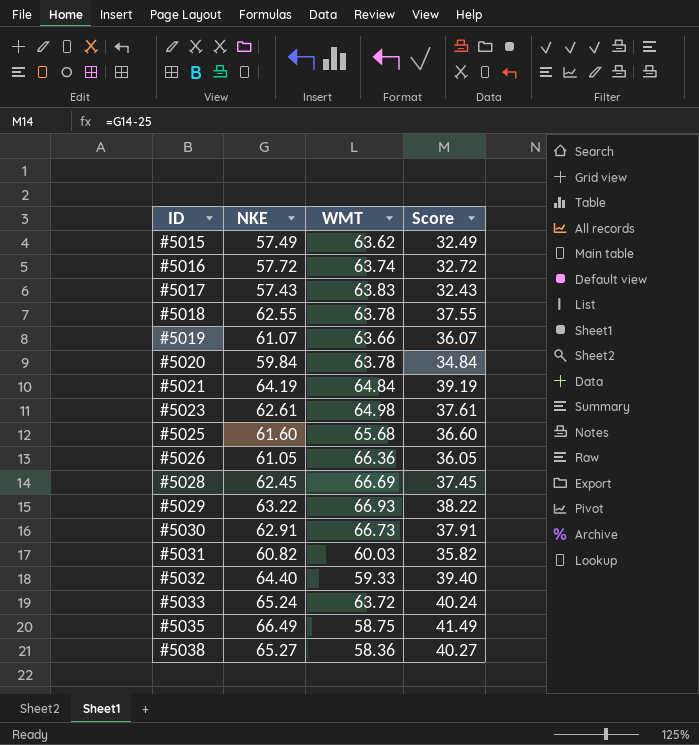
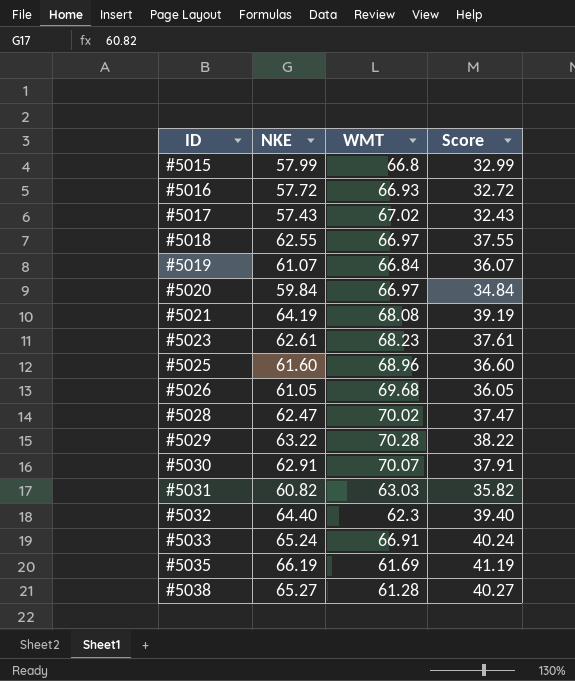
#5015 | NKE: 57.49 -> 57.99
#5015 | WMT: 63.62 -> 66.8
#5015 | Score: 32.49 -> 32.99
#5016 | WMT: 63.74 -> 66.93
#5017 | WMT: 63.83 -> 67.02
#5018 | WMT: 63.78 -> 66.97
#5019 | WMT: 63.66 -> 66.84
#5020 | WMT: 63.78 -> 66.97
#5021 | WMT: 64.84 -> 68.08
#5023 | WMT: 64.98 -> 68.23
#5025 | WMT: 65.68 -> 68.96
#5026 | WMT: 66.36 -> 69.68
#5028 | NKE: 62.45 -> 62.47
#5028 | WMT: 66.69 -> 70.02
#5028 | Score: 37.45 -> 37.47
#5029 | WMT: 66.93 -> 70.28
#5030 | WMT: 66.73 -> 70.07
#5031 | WMT: 60.03 -> 63.03
#5032 | WMT: 59.33 -> 62.3
#5033 | WMT: 63.72 -> 66.91
#5035 | NKE: 66.49 -> 66.19
#5035 | WMT: 58.75 -> 61.69
#5035 | Score: 41.49 -> 41.19
#5038 | WMT: 58.36 -> 61.28

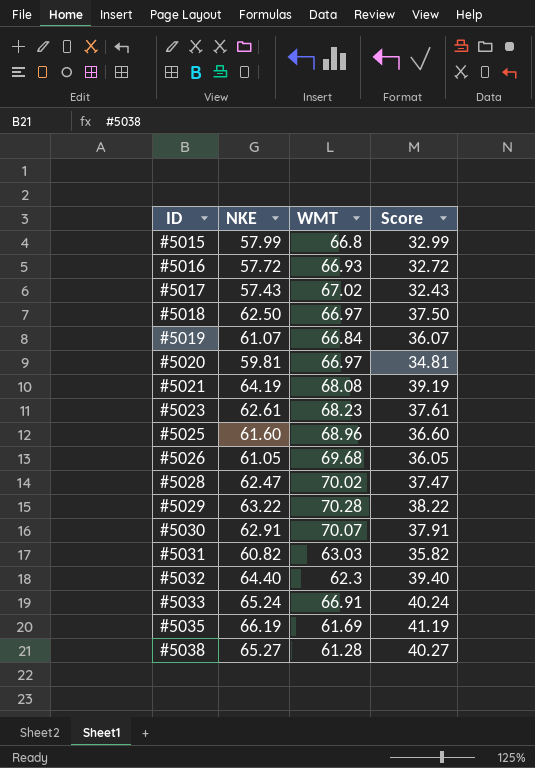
#5018 | NKE: 62.55 -> 62.50
#5018 | Score: 37.55 -> 37.50
#5020 | NKE: 59.84 -> 59.81
#5020 | Score: 34.84 -> 34.81

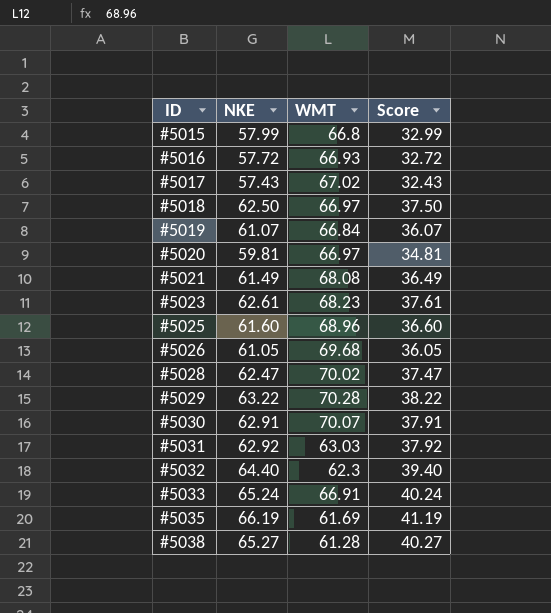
#5021 | NKE: 64.19 -> 61.49
#5021 | Score: 39.19 -> 36.49
#5031 | NKE: 60.82 -> 62.92
#5031 | Score: 35.82 -> 37.92

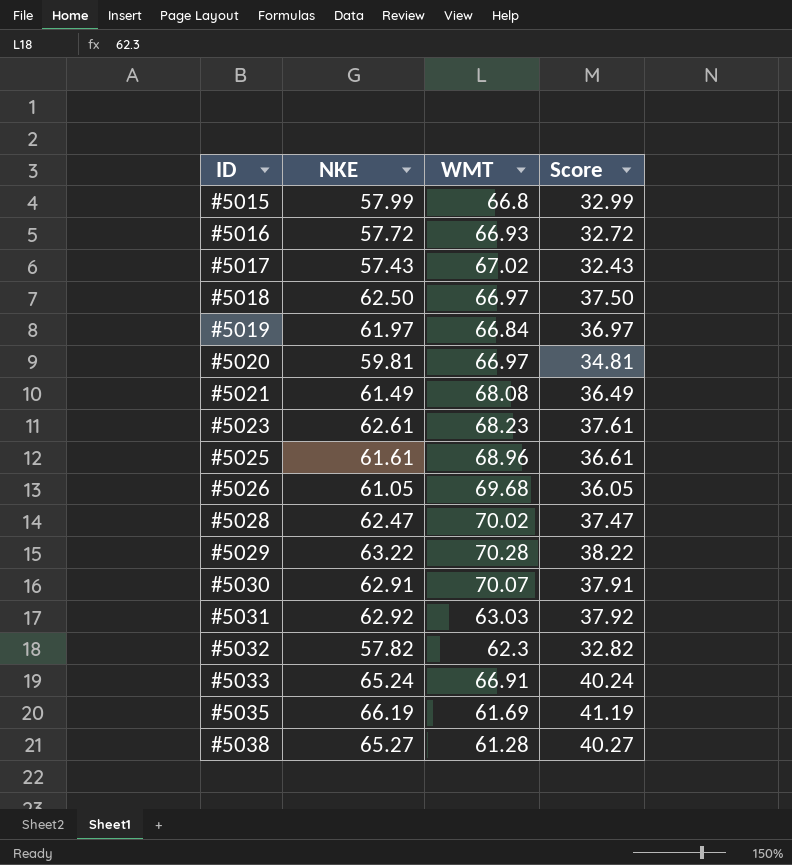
#5019 | NKE: 61.07 -> 61.97
#5019 | Score: 36.07 -> 36.97
#5025 | NKE: 61.60 -> 61.61
#5025 | Score: 36.60 -> 36.61
#5032 | NKE: 64.40 -> 57.82
#5032 | Score: 39.40 -> 32.82

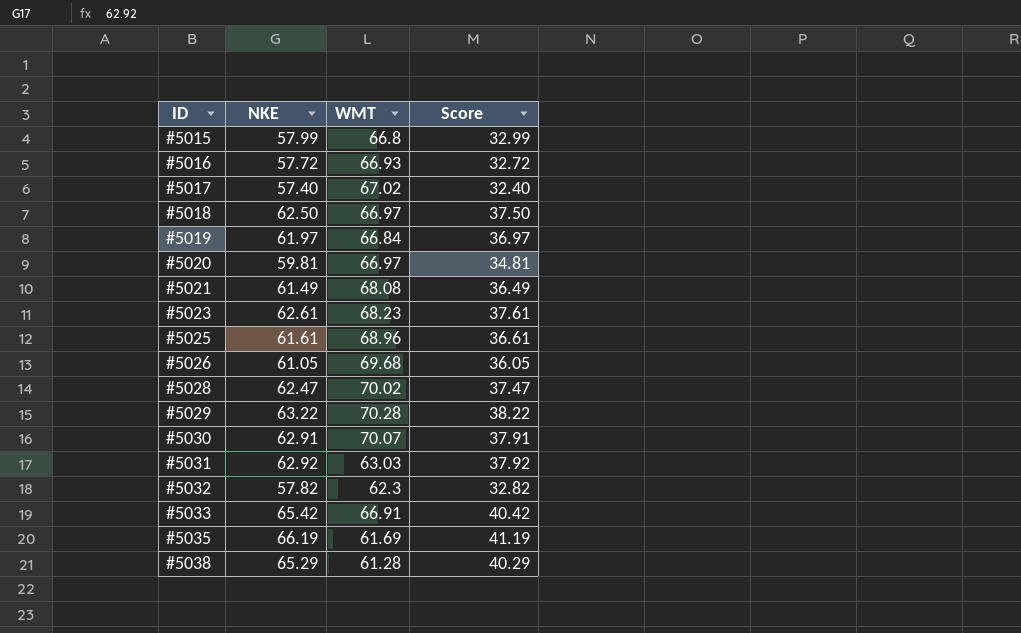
#5017 | NKE: 57.43 -> 57.40
#5017 | Score: 32.43 -> 32.40
#5033 | NKE: 65.24 -> 65.42
#5033 | Score: 40.24 -> 40.42
#5038 | NKE: 65.27 -> 65.29
#5038 | Score: 40.27 -> 40.29

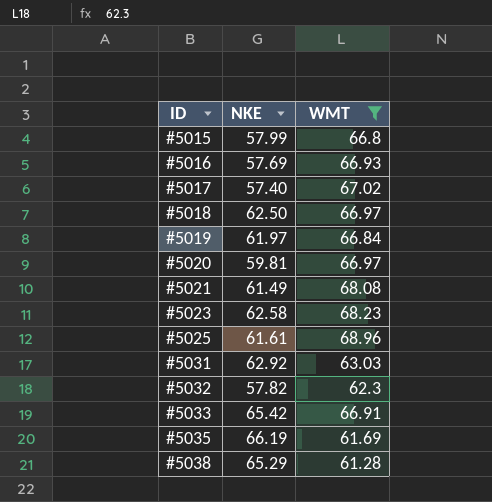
filter: none -> WMT <= 68.96
column Score | formula: [NKE] - 25 -> none
#5016 | NKE: 57.72 -> 57.69
#5023 | NKE: 62.61 -> 62.58

